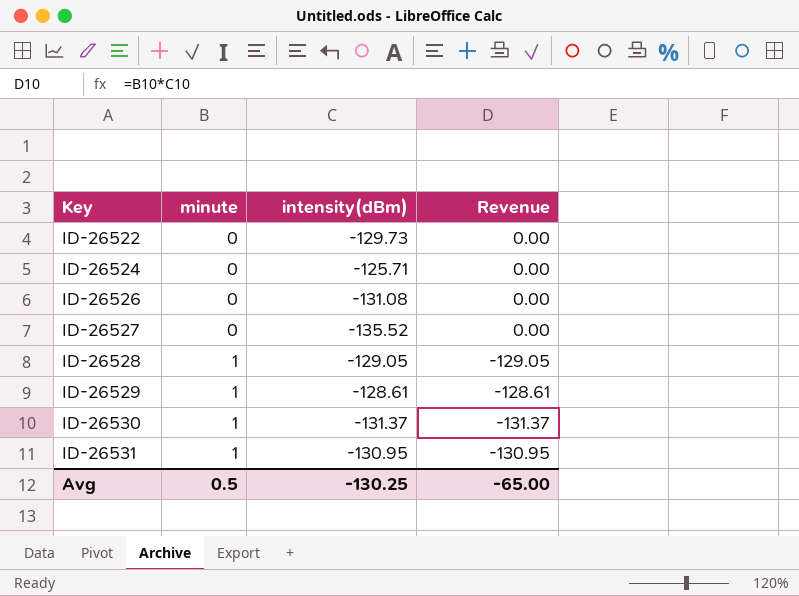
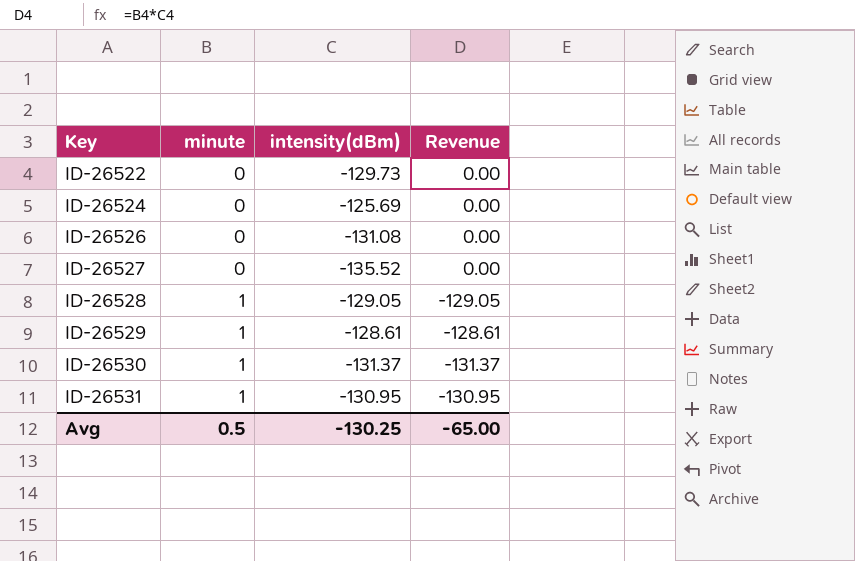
ID-26524 | intensity(dBm): -125.71 -> -125.69

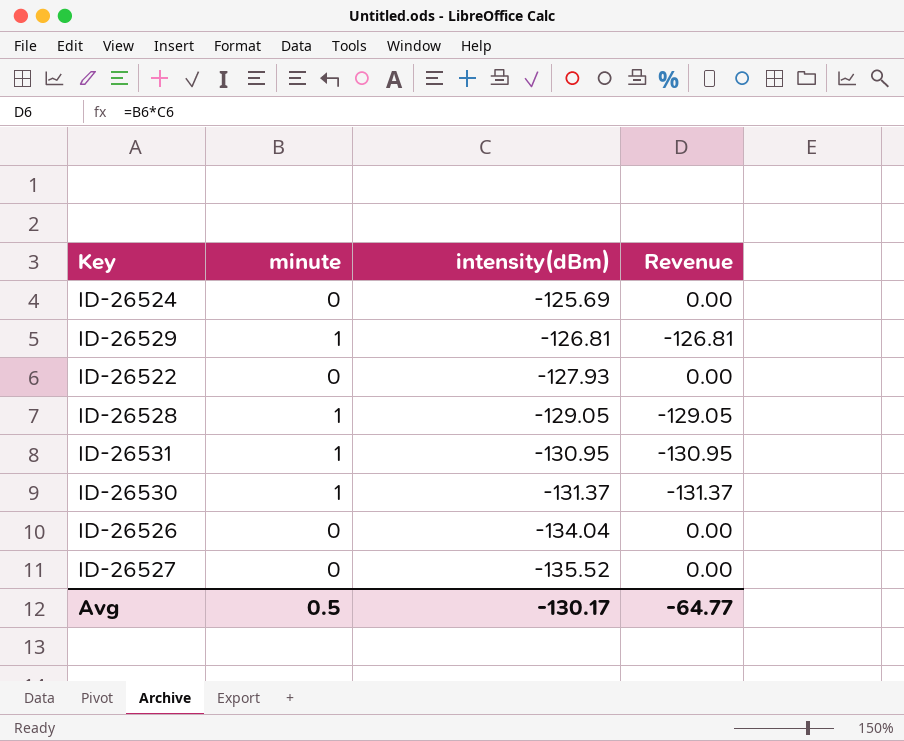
row order: Key ascending -> intensity(dBm) descending
ID-26529 | intensity(dBm): -128.61 -> -126.81
ID-26529 | Revenue: -128.61 -> -126.81
ID-26522 | intensity(dBm): -129.73 -> -127.93
ID-26526 | intensity(dBm): -131.08 -> -134.04
Avg | intensity(dBm): -130.25 -> -130.17
Avg | Revenue: -65.00 -> -64.77

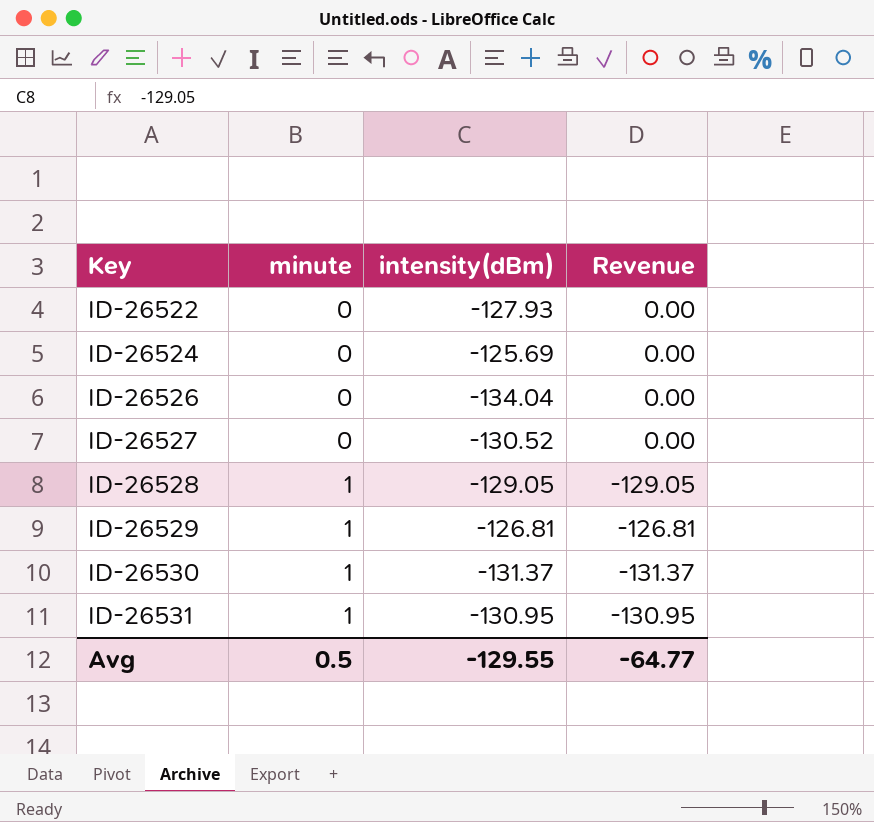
row order: intensity(dBm) descending -> Key ascending
ID-26527 | intensity(dBm): -135.52 -> -130.52
Avg | intensity(dBm): -130.17 -> -129.55

